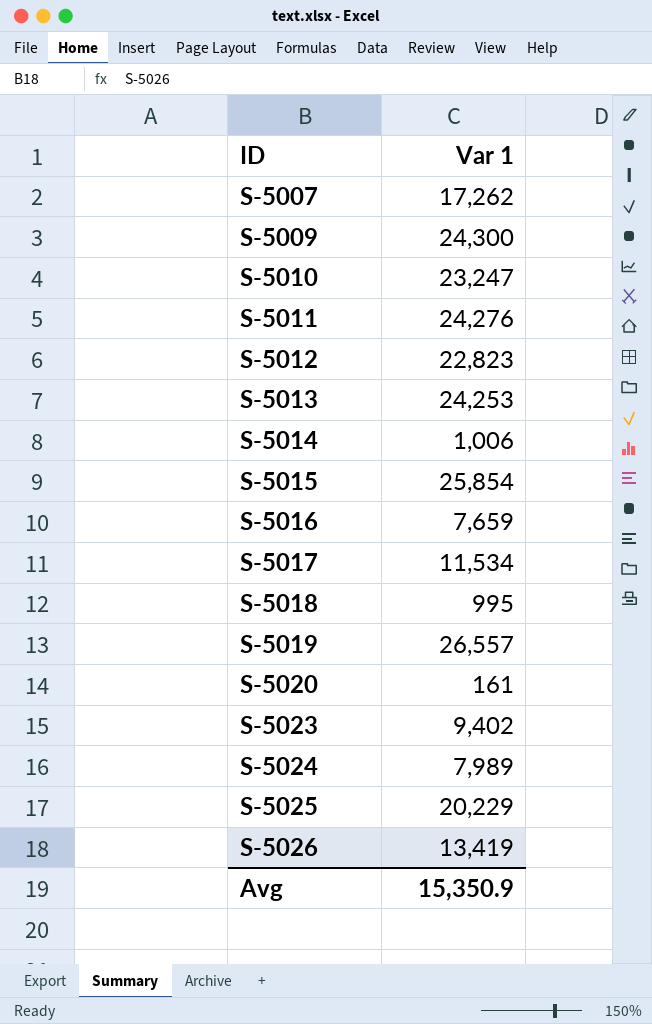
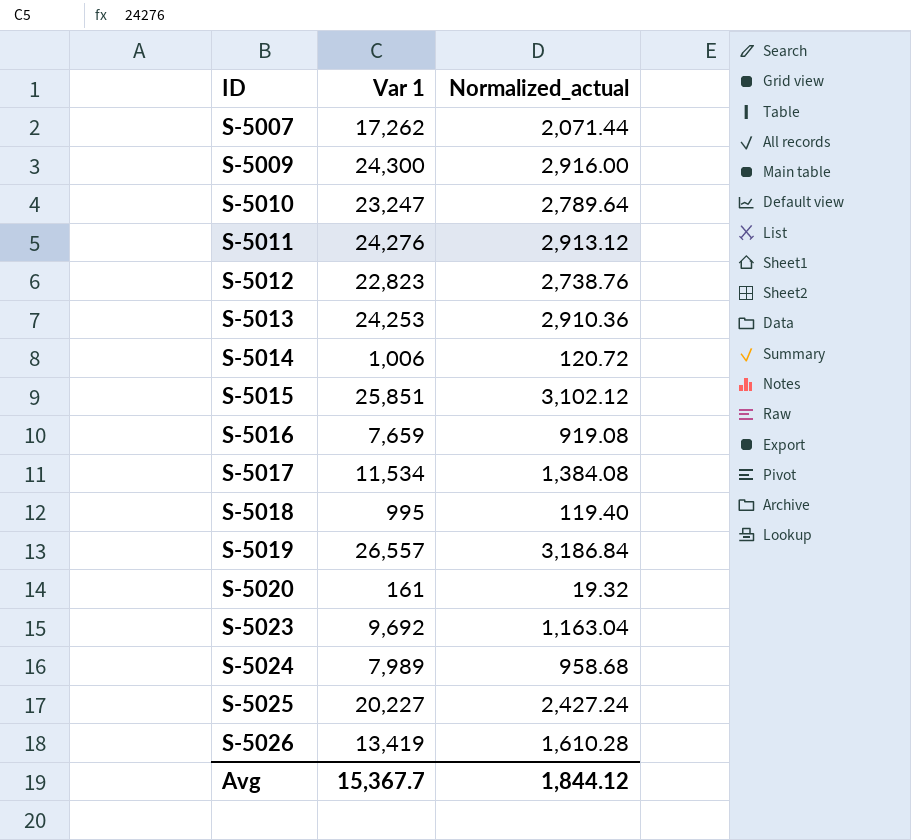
column Normalized_actual | formula: none -> [Var 1] * 0.12
S-5015 | Var 1: 25,854 -> 25,851
S-5023 | Var 1: 9,402 -> 9,692
S-5025 | Var 1: 20,229 -> 20,227
Avg | Var 1: 15,350.9 -> 15,367.7

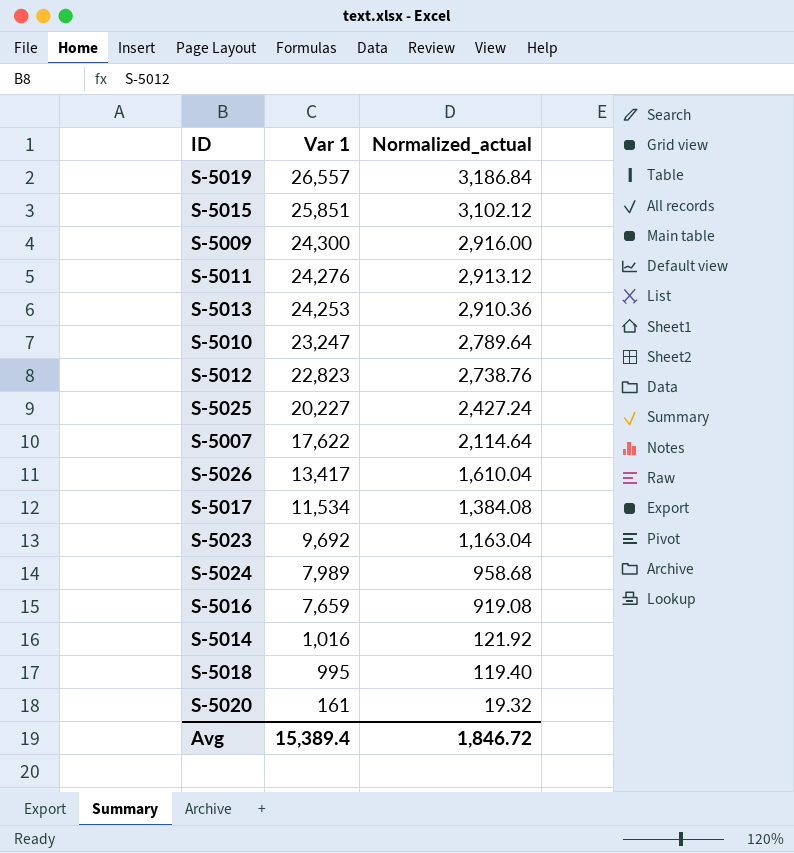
row order: ID ascending -> Var 1 descending
S-5007 | Var 1: 17,262 -> 17,622
S-5007 | Normalized_actual: 2,071.44 -> 2,114.64
S-5026 | Var 1: 13,419 -> 13,417
S-5026 | Normalized_actual: 1,610.28 -> 1,610.04
S-5014 | Var 1: 1,006 -> 1,016
S-5014 | Normalized_actual: 120.72 -> 121.92
Avg | Var 1: 15,367.7 -> 15,389.4
Avg | Normalized_actual: 1,844.12 -> 1,846.72

